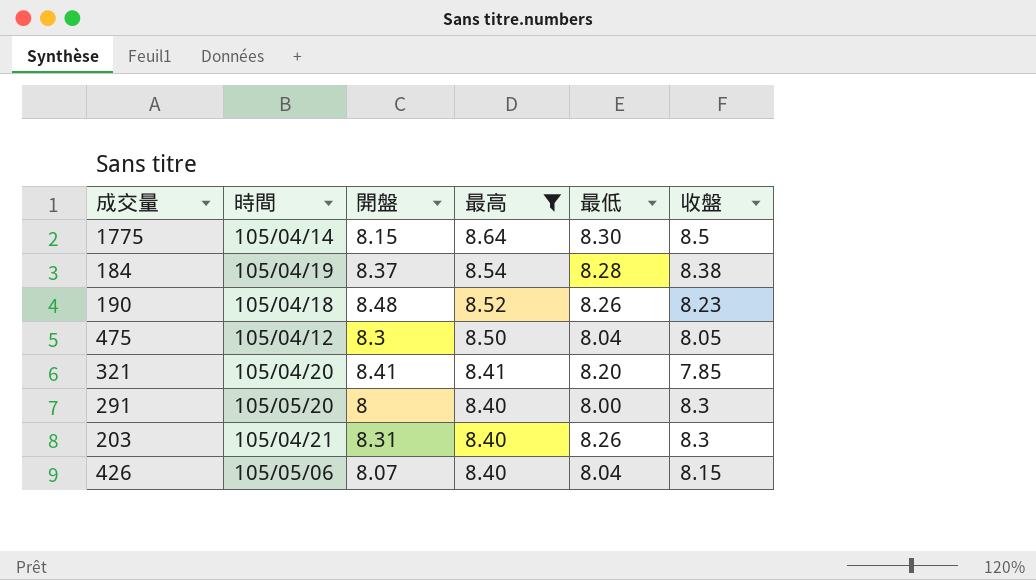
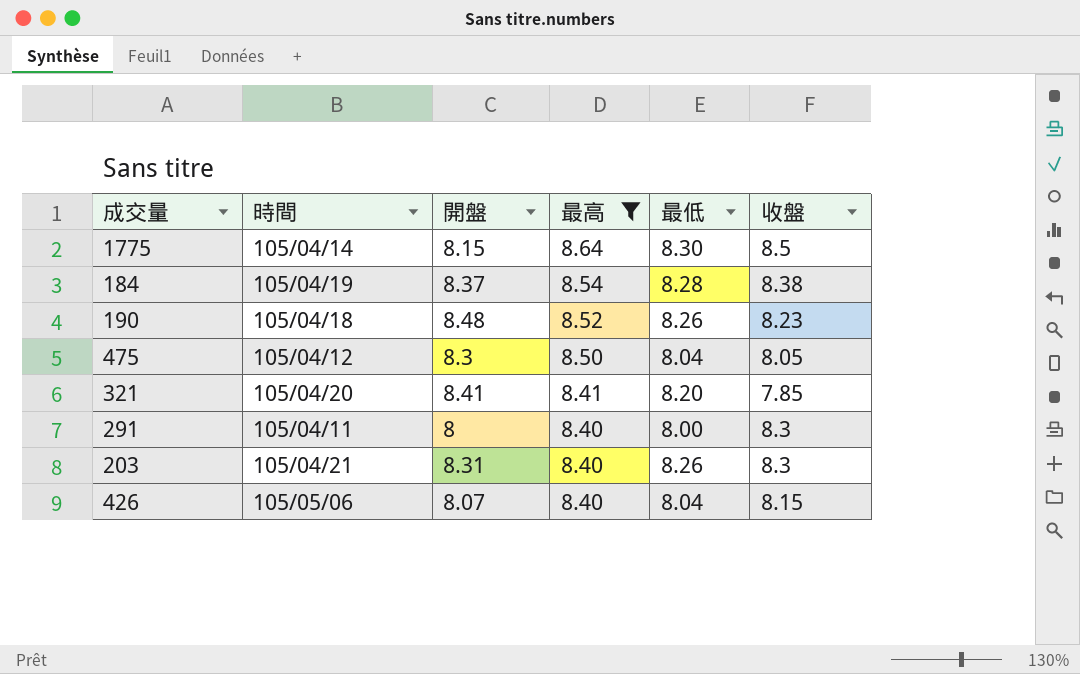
291 | 時間: 105/05/20 -> 105/04/11

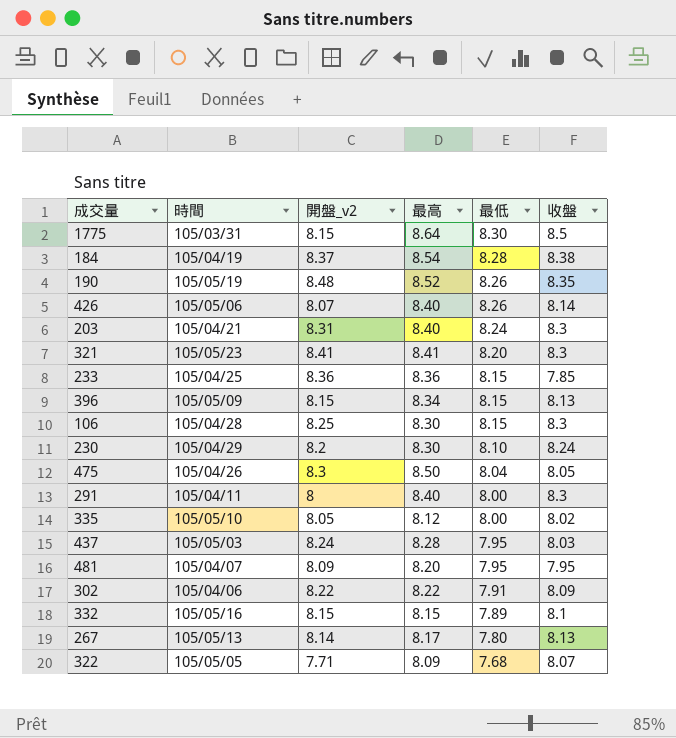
filter: 最高 >= 8.40 -> none
row order: 最高 descending -> 最低 descending
column name: 開盤 -> 開盤_v2
1775 | 時間: 105/04/14 -> 105/03/31
190 | 時間: 105/04/18 -> 105/05/19
190 | 收盤: 8.23 -> 8.35
426 | 最低: 8.04 -> 8.26
426 | 收盤: 8.15 -> 8.14
203 | 最低: 8.26 -> 8.24
321 | 時間: 105/04/20 -> 105/05/23
321 | 收盤: 7.85 -> 8.3
475 | 時間: 105/04/12 -> 105/04/26

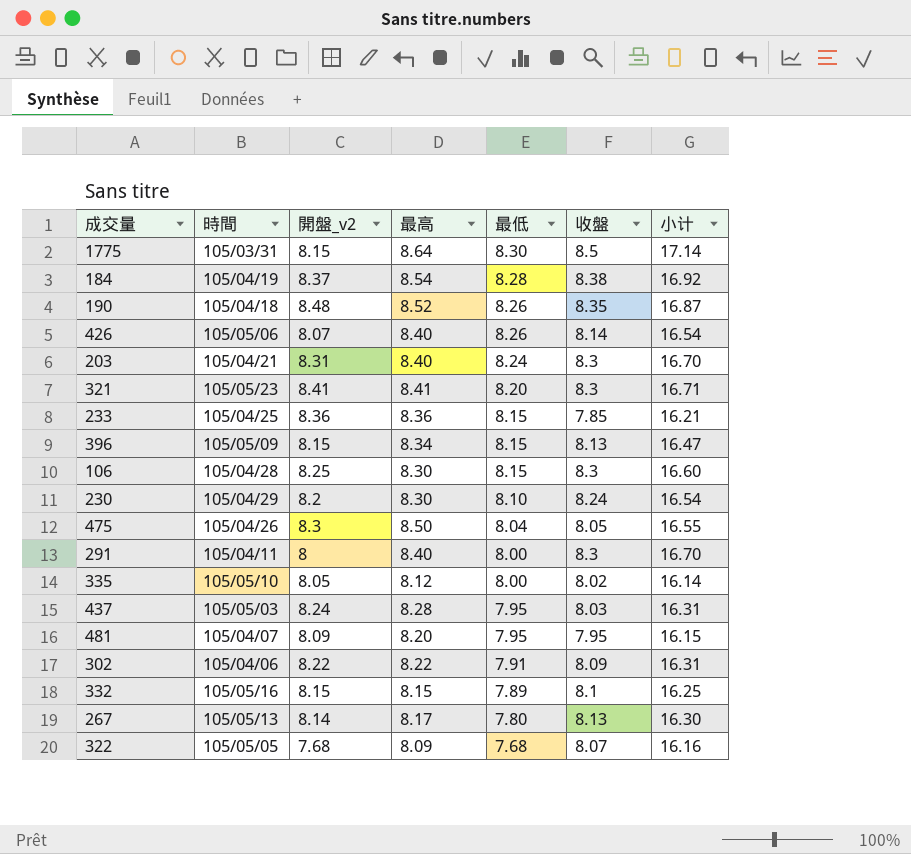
column 小计 | formula: none -> [最高] + [收盤]
190 | 時間: 105/05/19 -> 105/04/18
322 | 開盤_v2: 7.71 -> 7.68

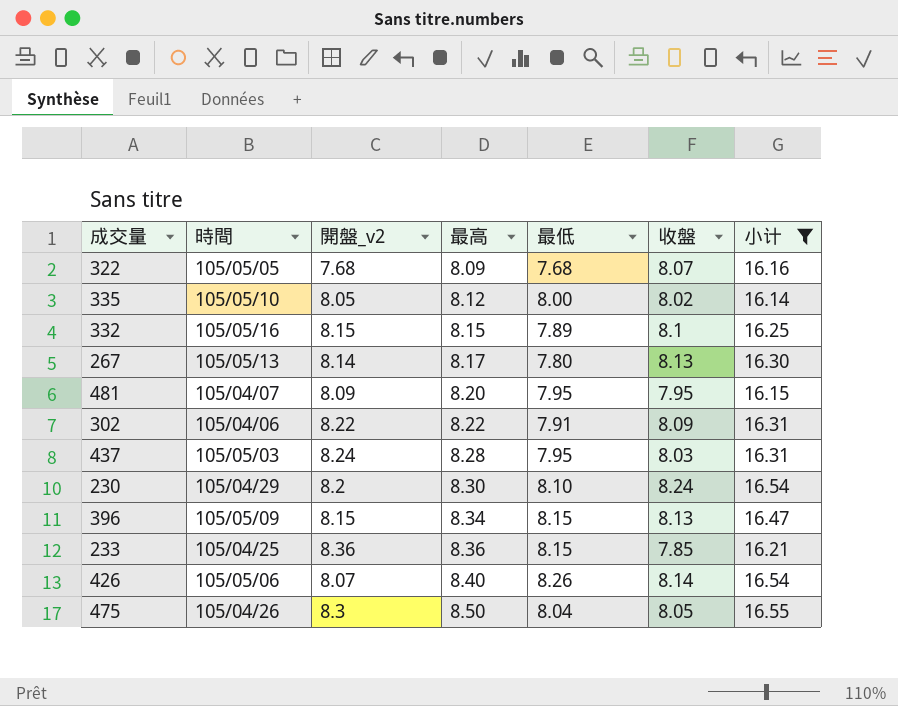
filter: none -> 小计 <= 16.55
row order: 最低 descending -> 最高 ascending

